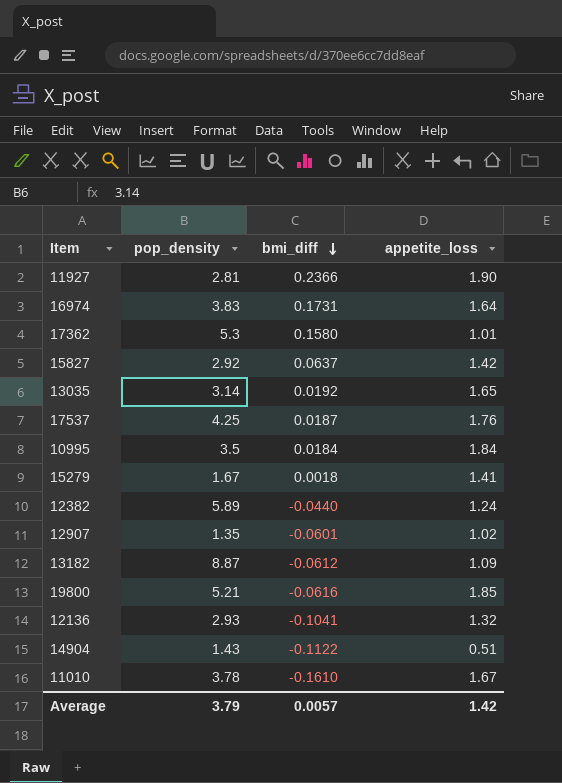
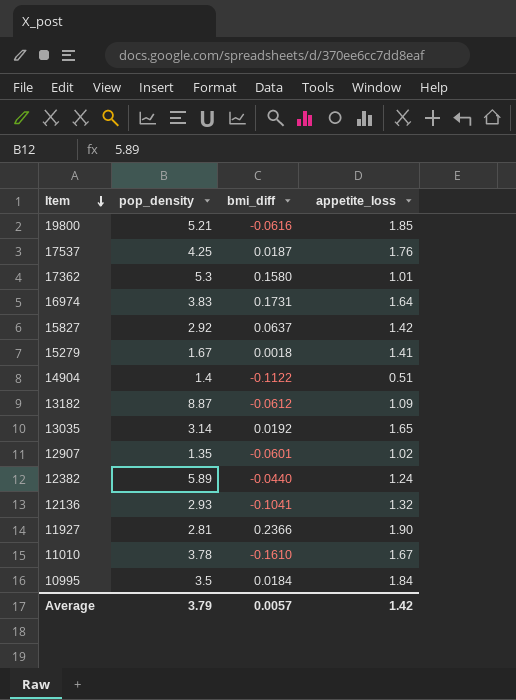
row order: bmi_diff descending -> Item descending
14904 | pop_density: 1.43 -> 1.4

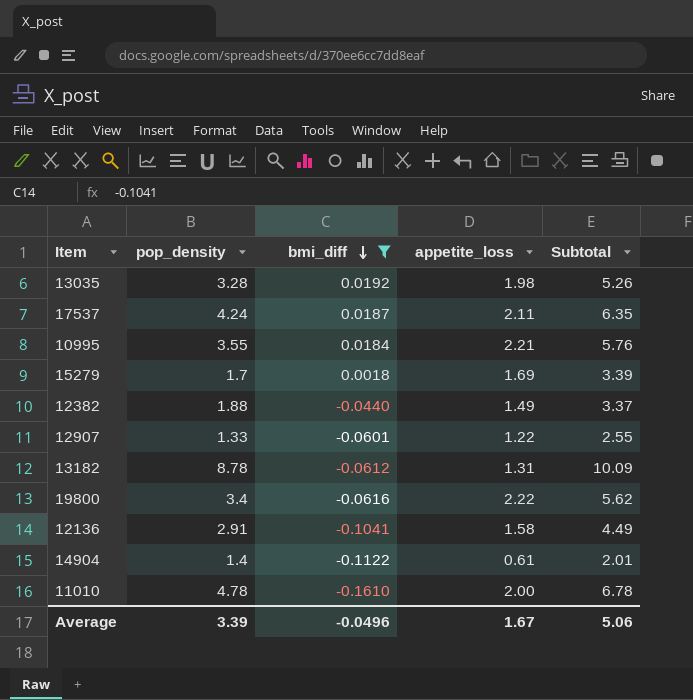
filter: none -> bmi_diff <= 0.0192
row order: Item descending -> bmi_diff descending
column Subtotal | formula: none -> [pop_density] + [appetite_loss]
13035 | pop_density: 3.14 -> 3.28
13035 | appetite_loss: 1.65 -> 1.98
17537 | pop_density: 4.25 -> 4.24
17537 | appetite_loss: 1.76 -> 2.11
10995 | pop_density: 3.5 -> 3.55
10995 | appetite_loss: 1.84 -> 2.21
15279 | pop_density: 1.67 -> 1.7
15279 | appetite_loss: 1.41 -> 1.69
12382 | pop_density: 5.89 -> 1.88
12382 | appetite_loss: 1.24 -> 1.49
12907 | pop_density: 1.35 -> 1.33
12907 | appetite_loss: 1.02 -> 1.22
13182 | pop_density: 8.87 -> 8.78
13182 | appetite_loss: 1.09 -> 1.31
19800 | pop_density: 5.21 -> 3.4
19800 | appetite_loss: 1.85 -> 2.22
12136 | pop_density: 2.93 -> 2.91
12136 | appetite_loss: 1.32 -> 1.58
14904 | appetite_loss: 0.51 -> 0.61
11010 | pop_density: 3.78 -> 4.78
11010 | appetite_loss: 1.67 -> 2.00
Average | pop_density: 3.79 -> 3.39
Average | bmi_diff: 0.0057 -> -0.0496
Average | appetite_loss: 1.42 -> 1.67

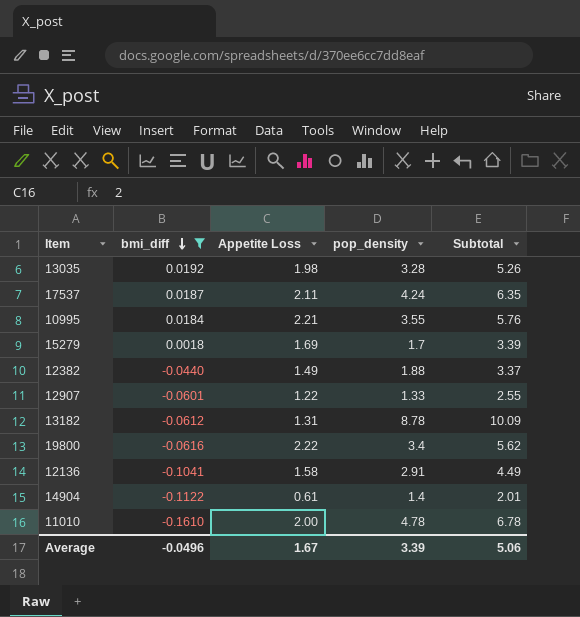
column name: appetite_loss -> Appetite Loss
column pop_density | position: 2 -> 4

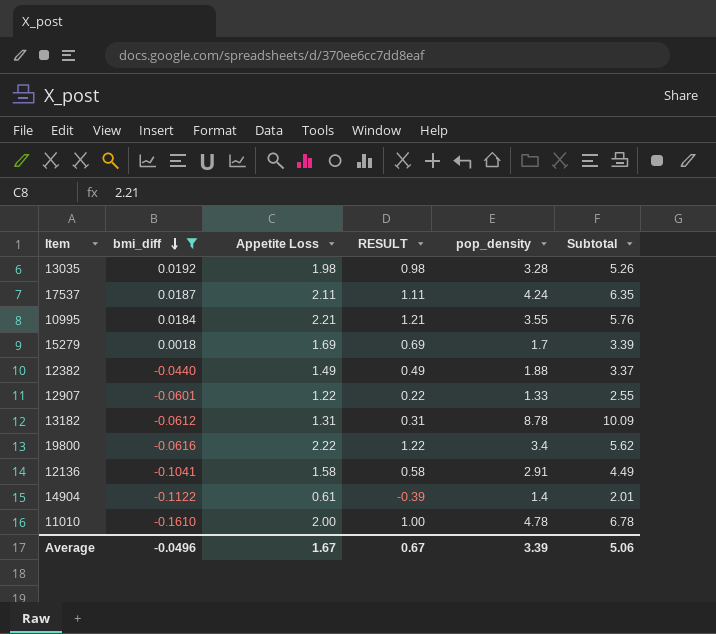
column RESULT | formula: none -> [Appetite Loss] - 1

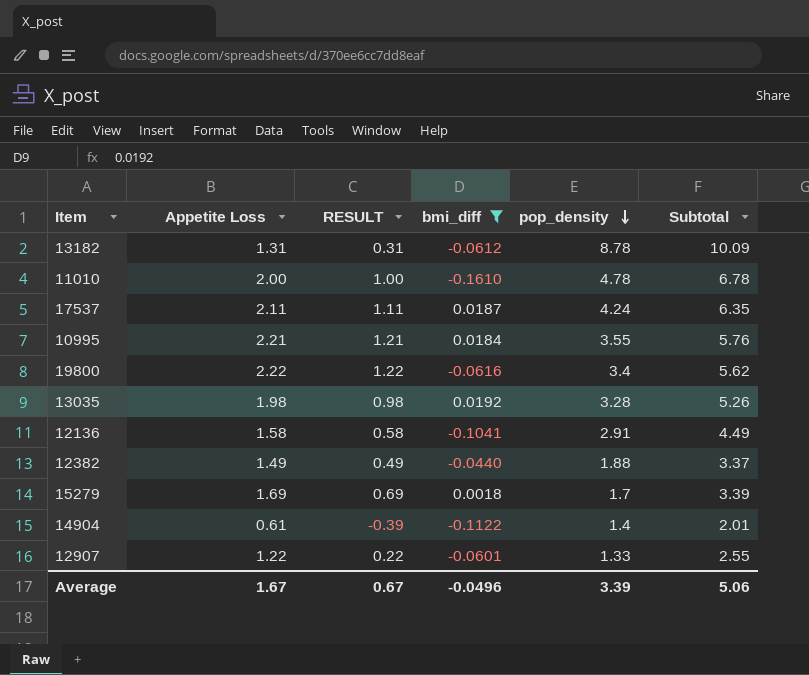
row order: bmi_diff descending -> pop_density descending
column bmi_diff | position: 2 -> 4

